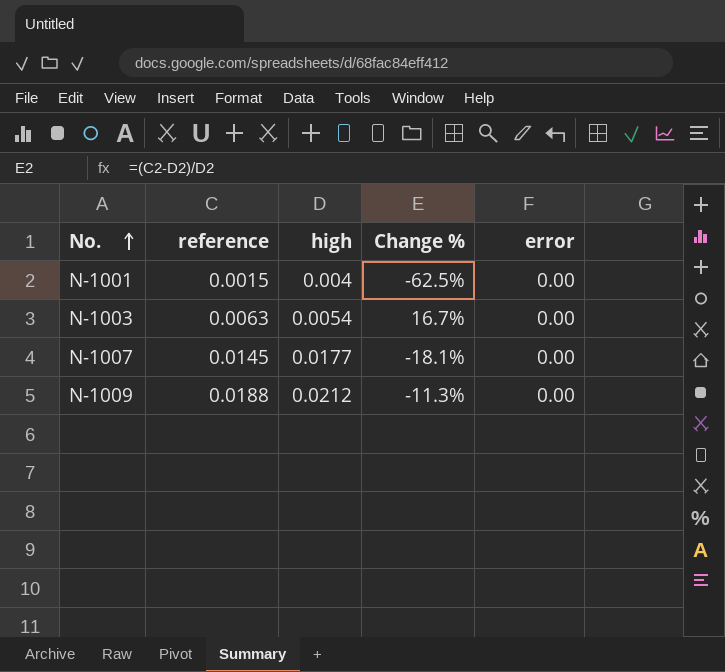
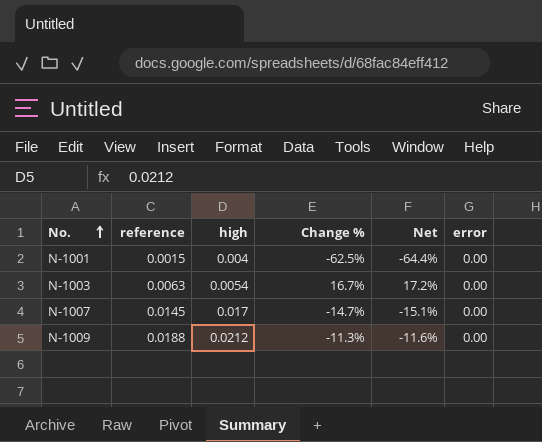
column Net | formula: none -> [Change %] * 1.03
N-1007 | high: 0.0177 -> 0.017
N-1007 | Change %: -18.1% -> -14.7%

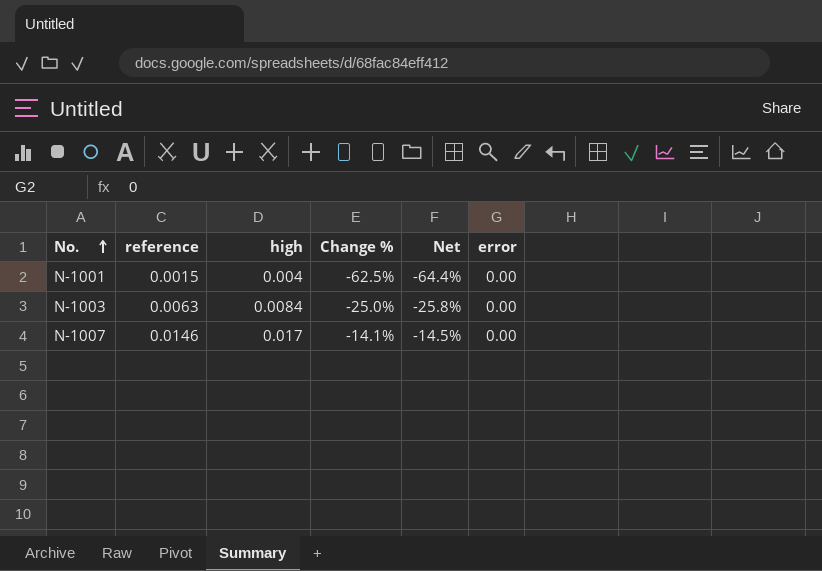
row N-1009: 0.0188 | 0.0212 | -11.3% | -11.6% | 0.00 -> none
N-1003 | high: 0.0054 -> 0.0084
N-1003 | Change %: 16.7% -> -25.0%
N-1003 | Net: 17.2% -> -25.8%
N-1007 | reference: 0.0145 -> 0.0146
N-1007 | Change %: -14.7% -> -14.1%
N-1007 | Net: -15.1% -> -14.5%

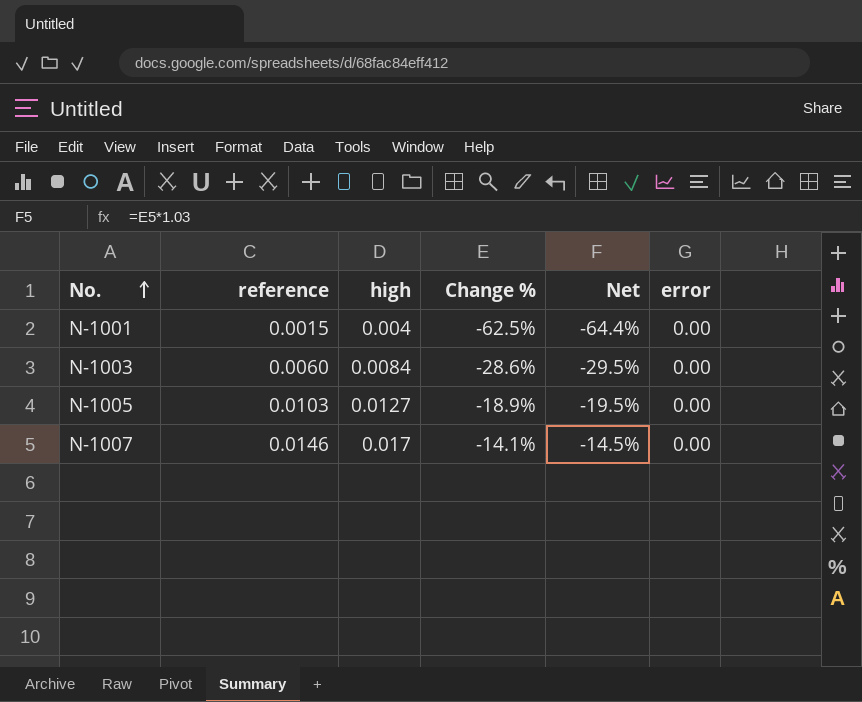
N-1003 | reference: 0.0063 -> 0.0060
N-1003 | Change %: -25.0% -> -28.6%
N-1003 | Net: -25.8% -> -29.5%
row N-1005: none -> 0.0103 | 0.0127 | -18.9% | -19.5% | 0.00

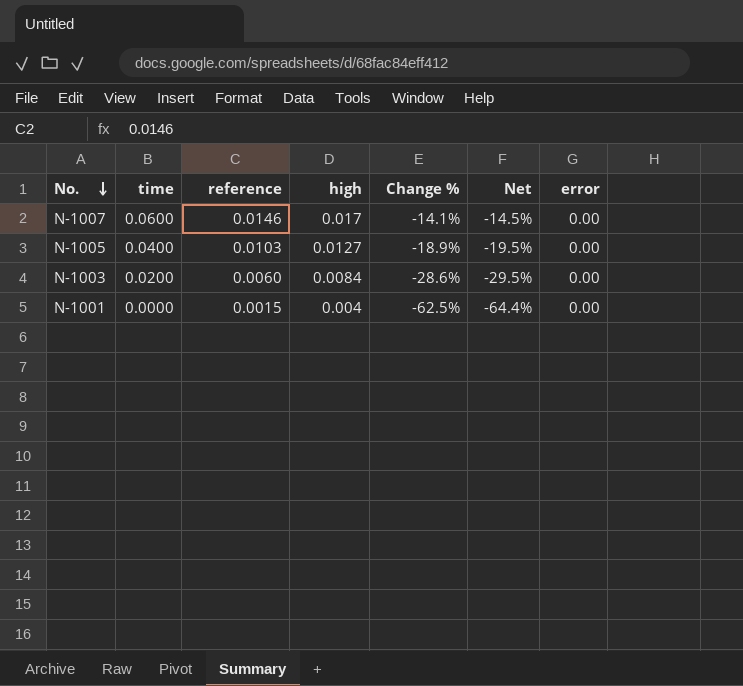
row order: No. ascending -> No. descending
column time | position: none -> 2

